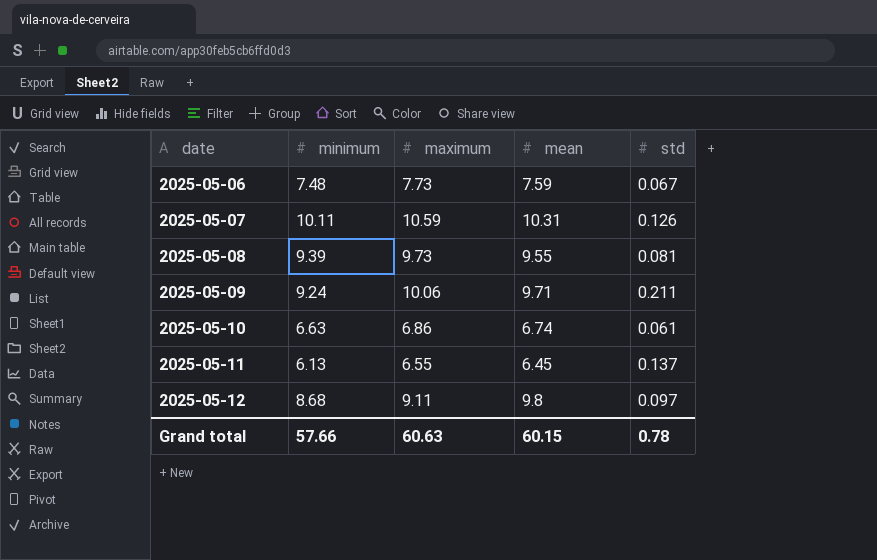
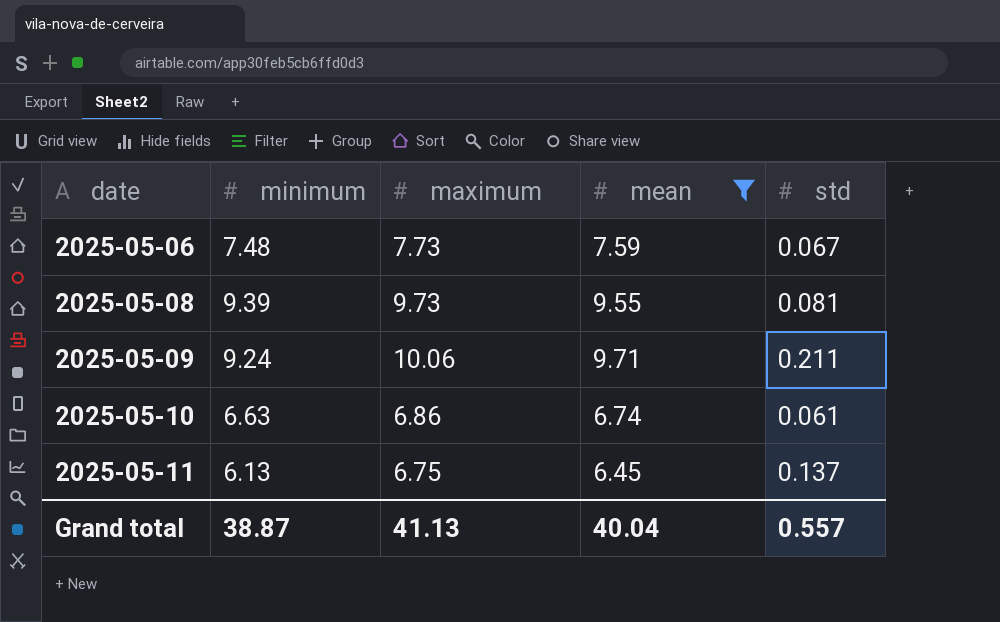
filter: none -> mean <= 9.71
2025-05-11 | maximum: 6.55 -> 6.75
Grand total | minimum: 57.66 -> 38.87
Grand total | maximum: 60.63 -> 41.13
Grand total | mean: 60.15 -> 40.04
Grand total | std: 0.78 -> 0.557

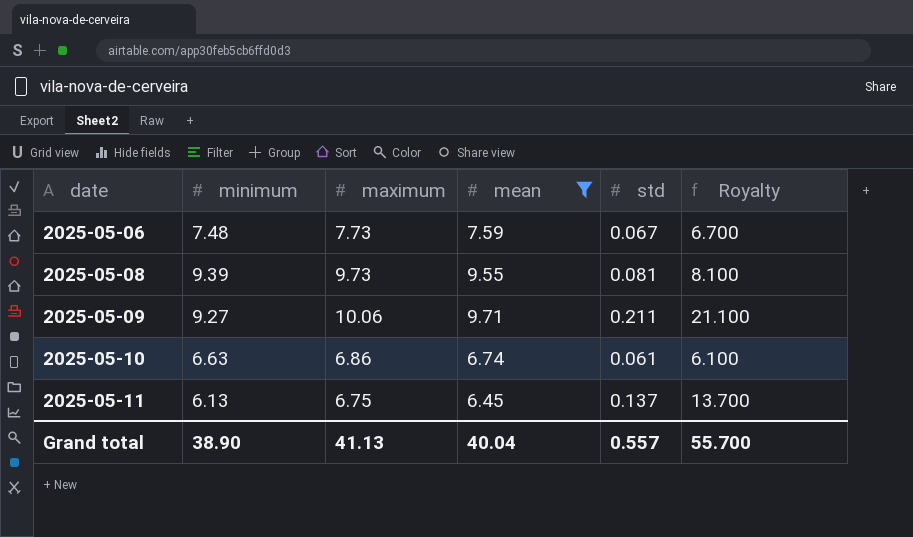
column Royalty | formula: none -> [std] * 100
2025-05-09 | minimum: 9.24 -> 9.27
Grand total | minimum: 38.87 -> 38.90

